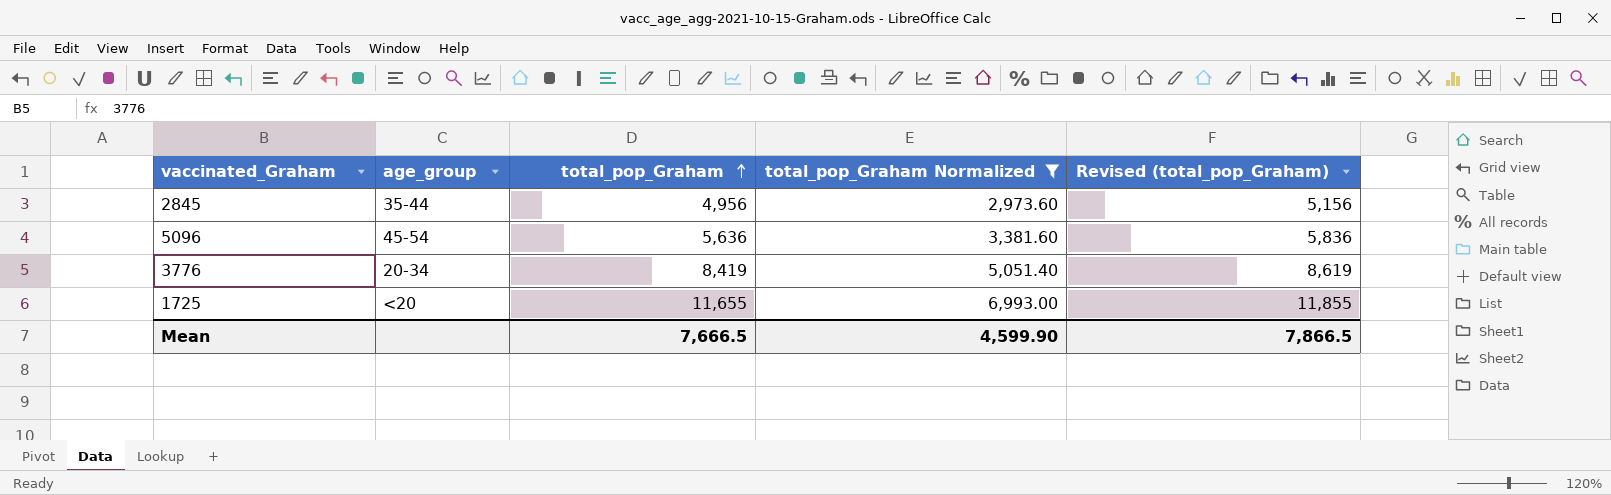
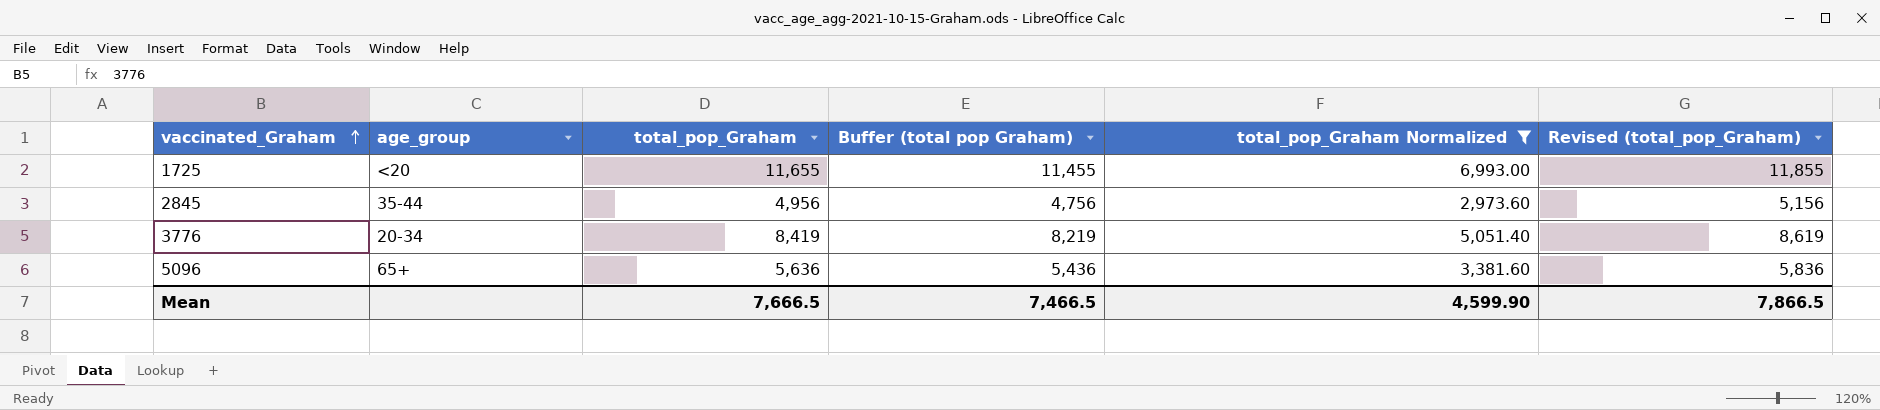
row order: total_pop_Graham ascending -> vaccinated_Graham ascending
column Buffer (total pop Graham) | formula: none -> [total_pop_Graham] - 200
5096 | age_group: 45-54 -> 65+

